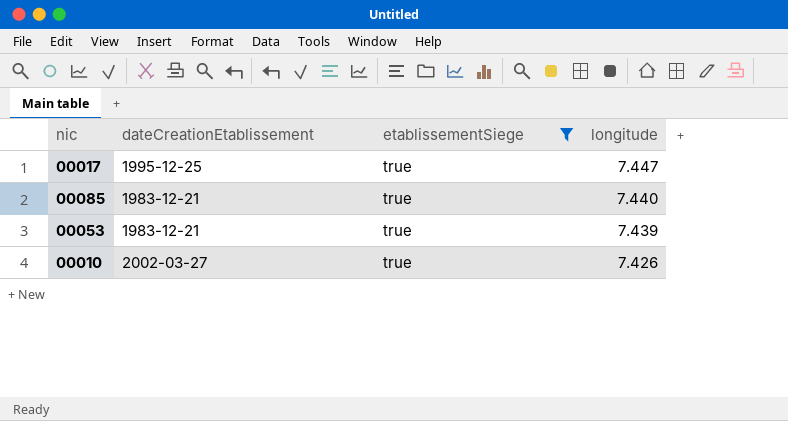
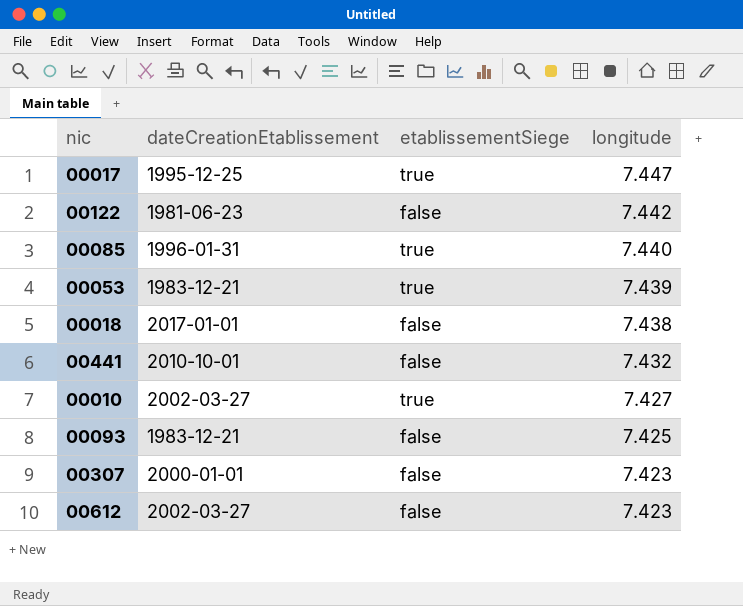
filter: etablissementSiege = true -> none
00085 | dateCreationEtablissement: 1983-12-21 -> 1996-01-31
00010 | longitude: 7.426 -> 7.427

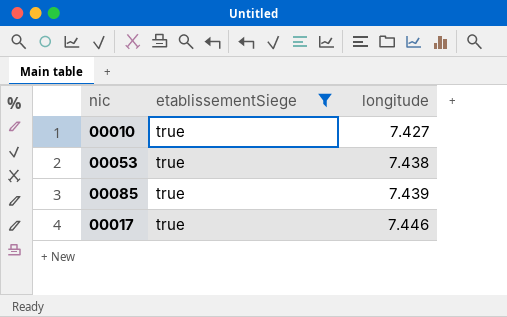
filter: none -> etablissementSiege = true
row order: longitude descending -> longitude ascending
column dateCreationEtablissement | position: 2 -> none
00053 | longitude: 7.439 -> 7.438
00085 | longitude: 7.440 -> 7.439
00017 | longitude: 7.447 -> 7.446

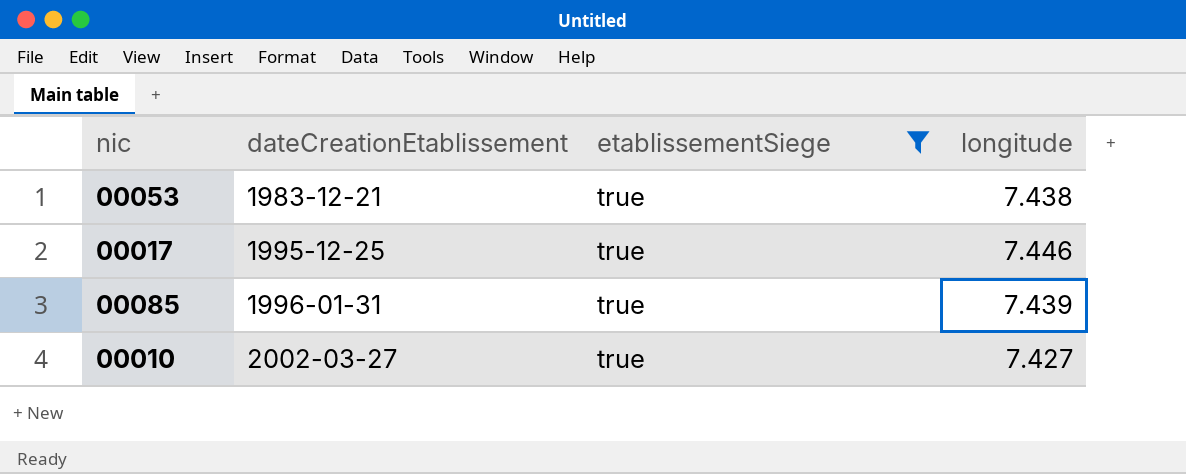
row order: longitude ascending -> dateCreationEtablissement ascending
column dateCreationEtablissement | position: none -> 2

